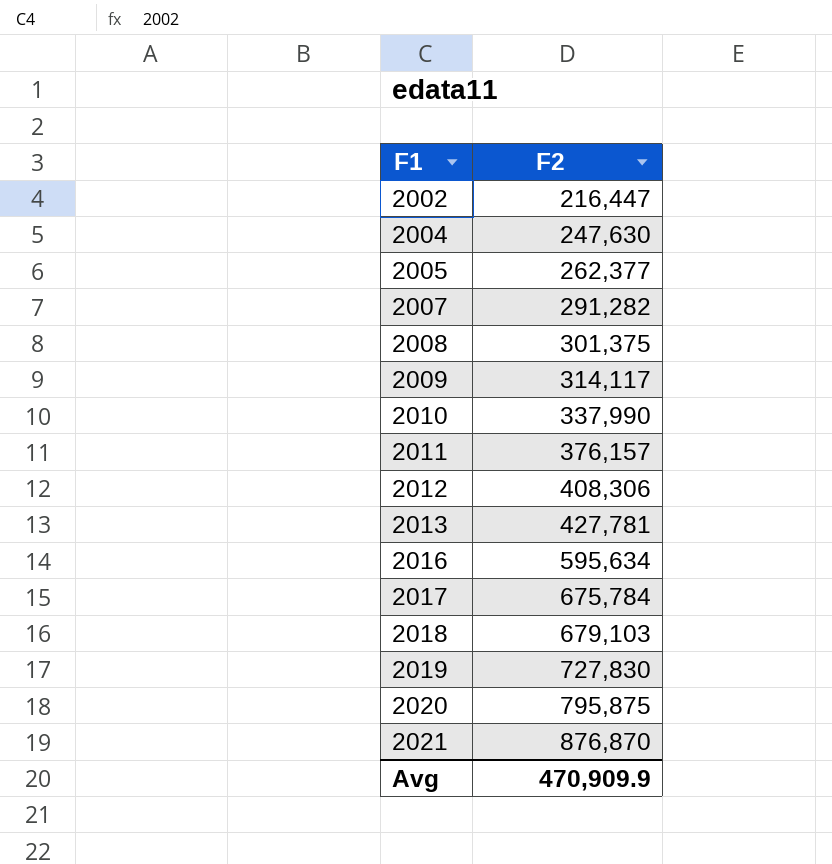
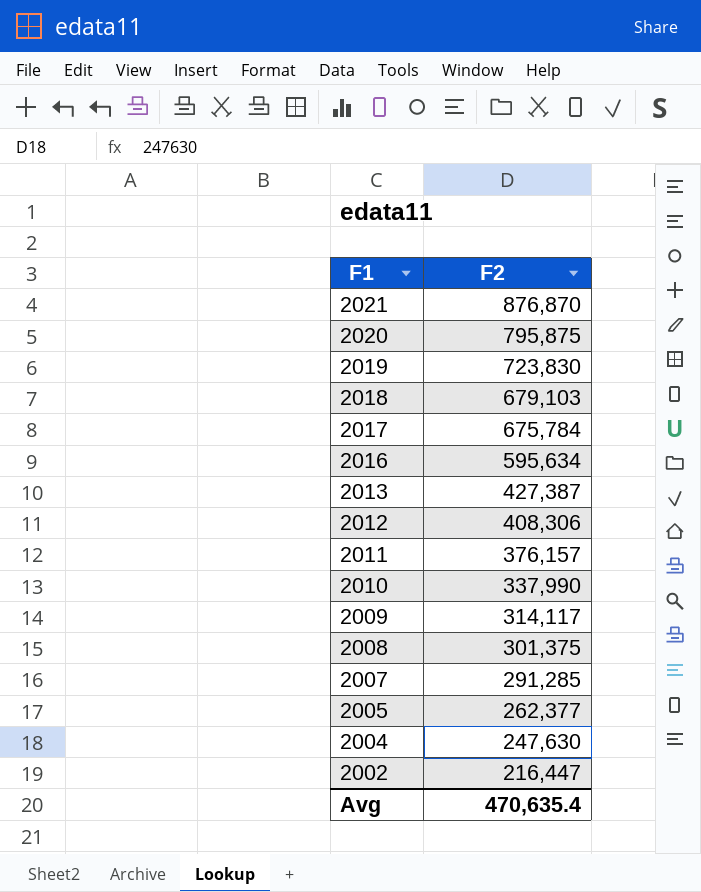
row order: F1 ascending -> F1 descending
2019 | F2: 727,830 -> 723,830
2013 | F2: 427,781 -> 427,387
2007 | F2: 291,282 -> 291,285
Avg | F2: 470,909.9 -> 470,635.4

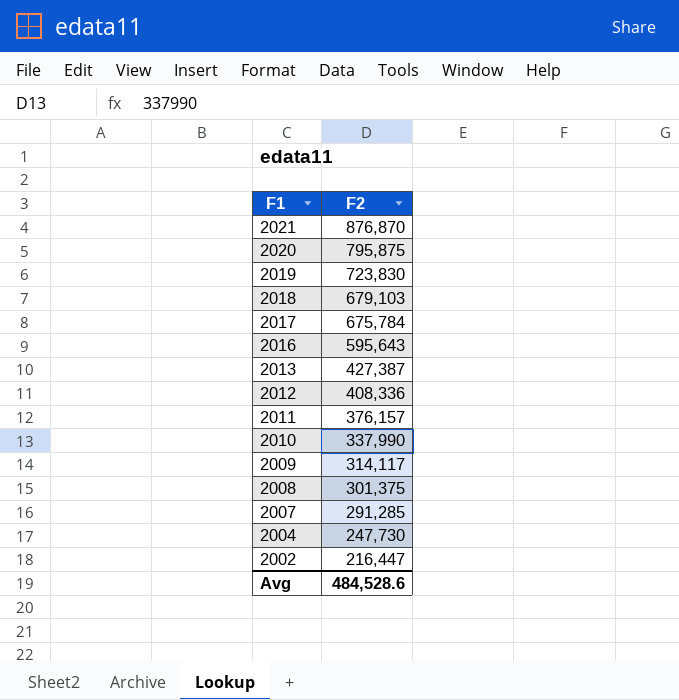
row 2005: 262,377 -> none
2016 | F2: 595,634 -> 595,643
2012 | F2: 408,306 -> 408,336
2004 | F2: 247,630 -> 247,730
Avg | F2: 470,635.4 -> 484,528.6

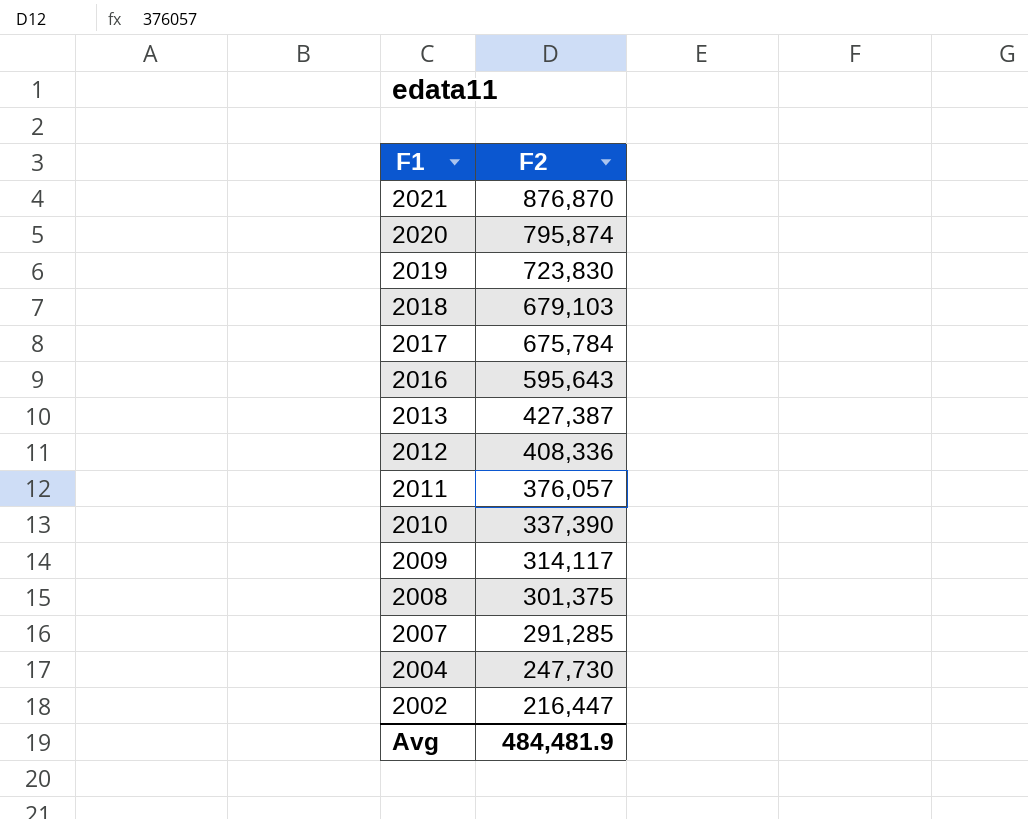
2020 | F2: 795,875 -> 795,874
2011 | F2: 376,157 -> 376,057
2010 | F2: 337,990 -> 337,390
Avg | F2: 484,528.6 -> 484,481.9

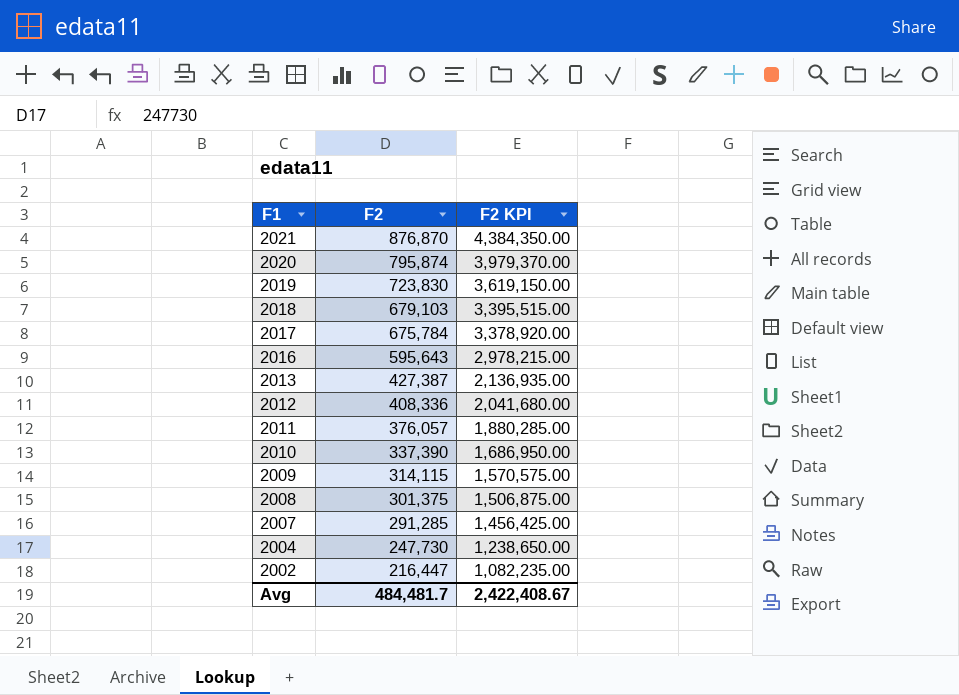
column F2 KPI | formula: none -> [F2] * 5
2009 | F2: 314,117 -> 314,115
Avg | F2: 484,481.9 -> 484,481.7

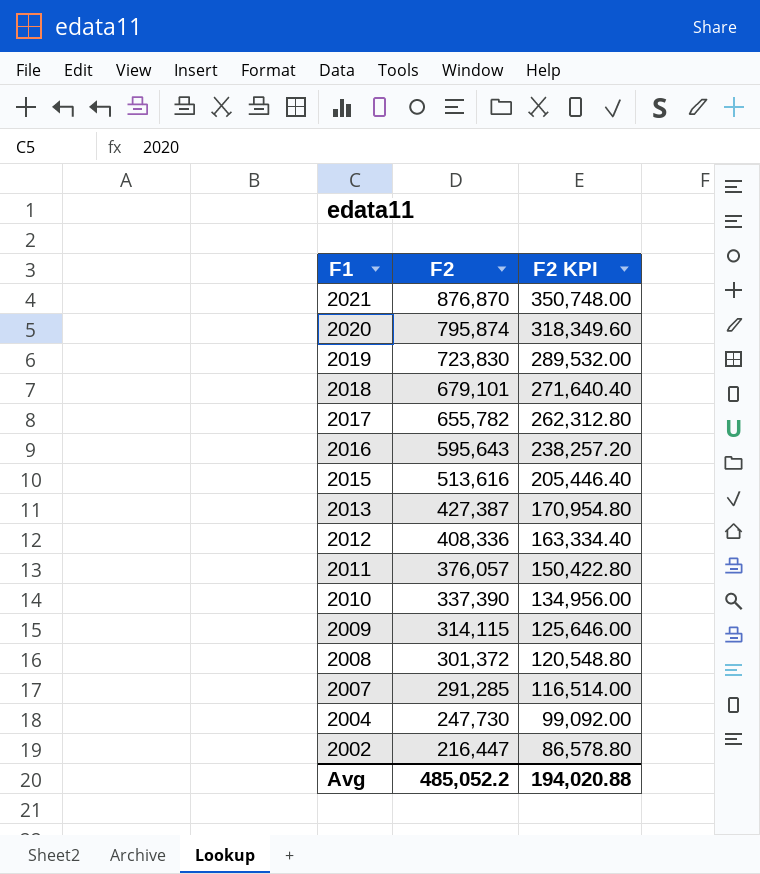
column F2 KPI | formula: [F2] * 5 -> [F2] * 0.4
2018 | F2: 679,103 -> 679,101
2017 | F2: 675,784 -> 655,782
row 2015: none -> 513,616 | 205,446.40
2008 | F2: 301,375 -> 301,372
Avg | F2: 484,481.7 -> 485,052.2
Avg | F2 KPI: 2,422,408.67 -> 194,020.88

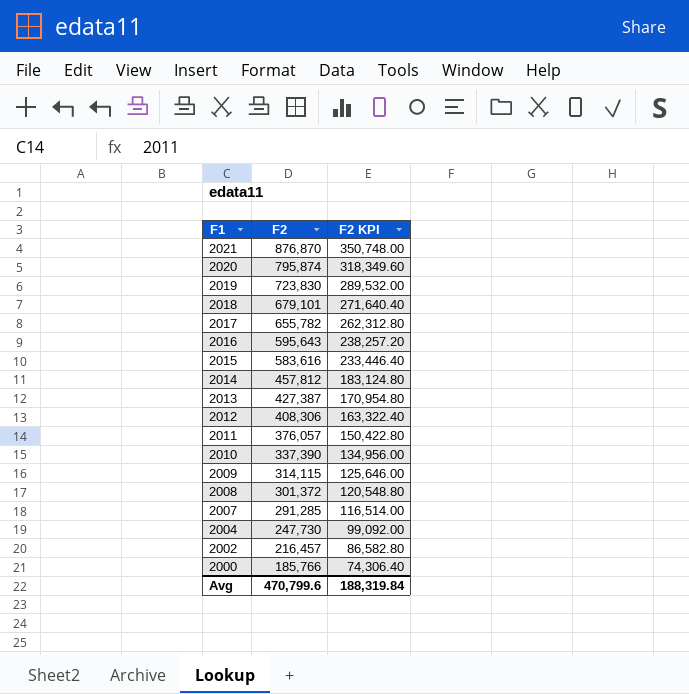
2015 | F2: 513,616 -> 583,616
2015 | F2 KPI: 205,446.40 -> 233,446.40
row 2014: none -> 457,812 | 183,124.80
2012 | F2: 408,336 -> 408,306
2012 | F2 KPI: 163,334.40 -> 163,322.40
2002 | F2: 216,447 -> 216,457
2002 | F2 KPI: 86,578.80 -> 86,582.80
row 2000: none -> 185,766 | 74,306.40
Avg | F2: 485,052.2 -> 470,799.6
Avg | F2 KPI: 194,020.88 -> 188,319.84

